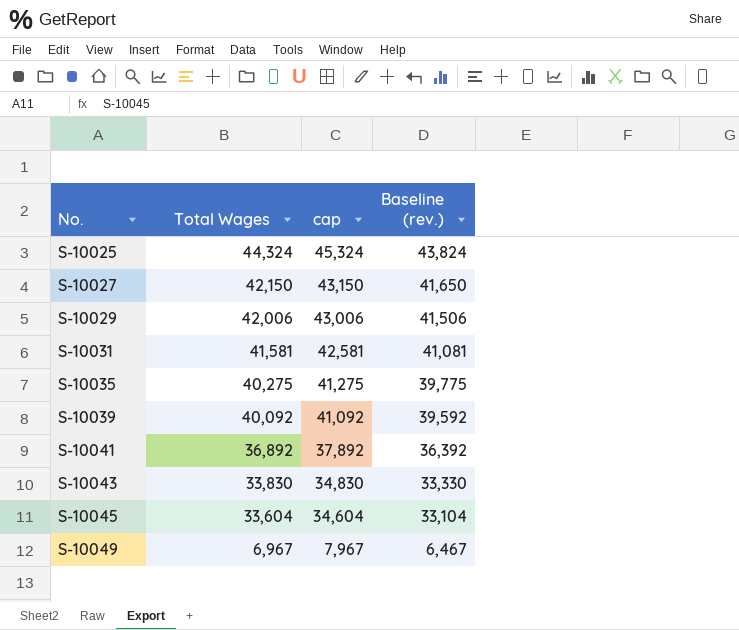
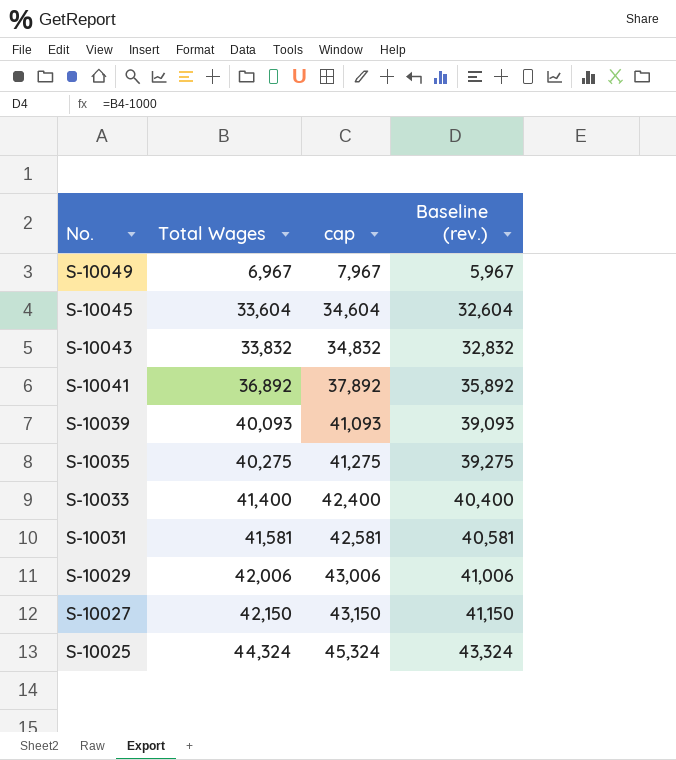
row order: No. ascending -> No. descending
column Baseline (rev.) | formula: [Total Wages] - 500 -> [Total Wages] - 1000
S-10043 | Total Wages: 33,830 -> 33,832
S-10043 | cap: 34,830 -> 34,832
S-10039 | Total Wages: 40,092 -> 40,093
S-10039 | cap: 41,092 -> 41,093
row S-10033: none -> 41,400 | 42,400 | 40,400

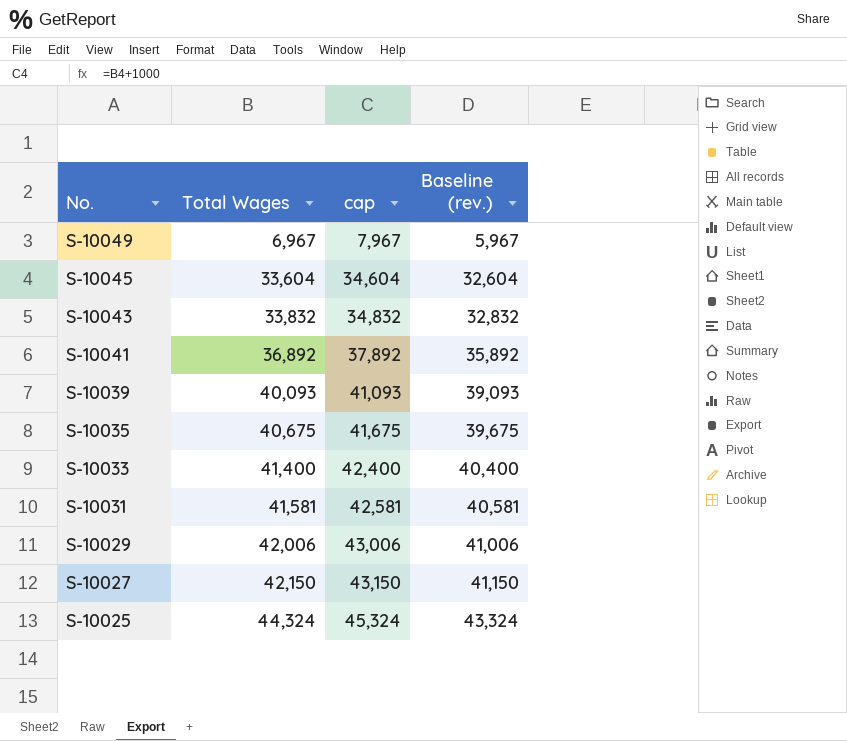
S-10035 | Total Wages: 40,275 -> 40,675
S-10035 | cap: 41,275 -> 41,675
S-10035 | Baseline (rev.): 39,275 -> 39,675

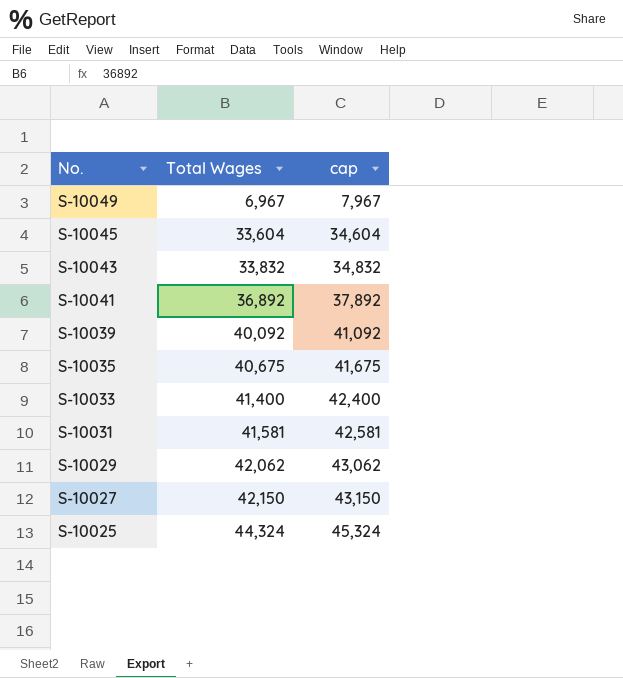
column Baseline (rev.) | formula: [Total Wages] - 1000 -> none
S-10039 | Total Wages: 40,093 -> 40,092
S-10039 | cap: 41,093 -> 41,092
S-10029 | Total Wages: 42,006 -> 42,062
S-10029 | cap: 43,006 -> 43,062

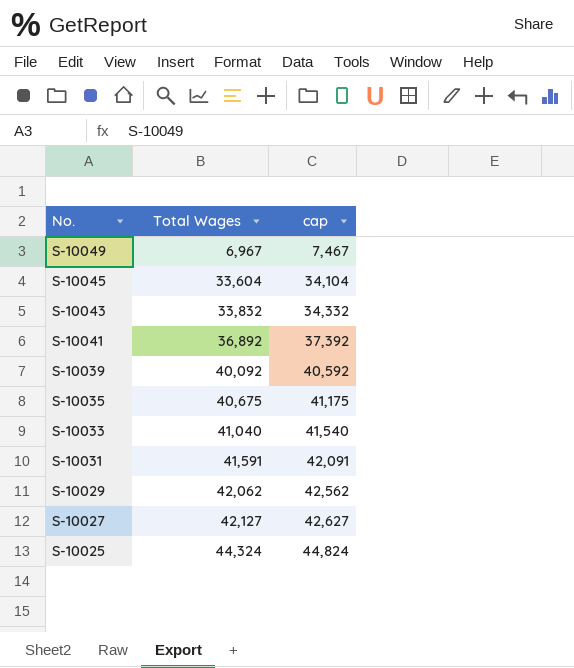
column cap | formula: [Total Wages] + 1000 -> [Total Wages] + 500
S-10033 | Total Wages: 41,400 -> 41,040
S-10031 | Total Wages: 41,581 -> 41,591
S-10027 | Total Wages: 42,150 -> 42,127

